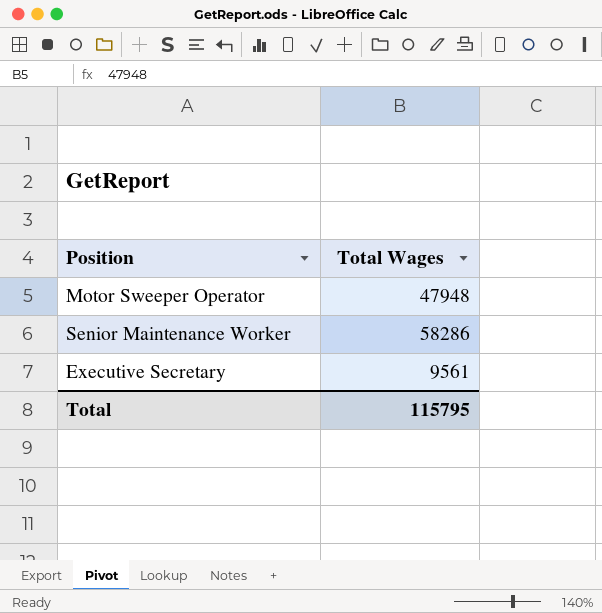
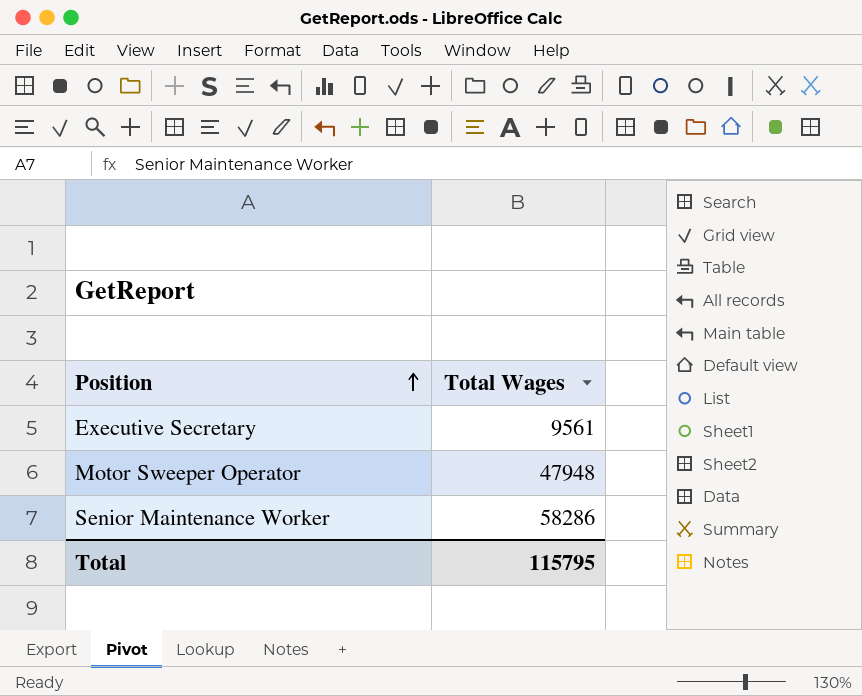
row order: none -> Position ascending

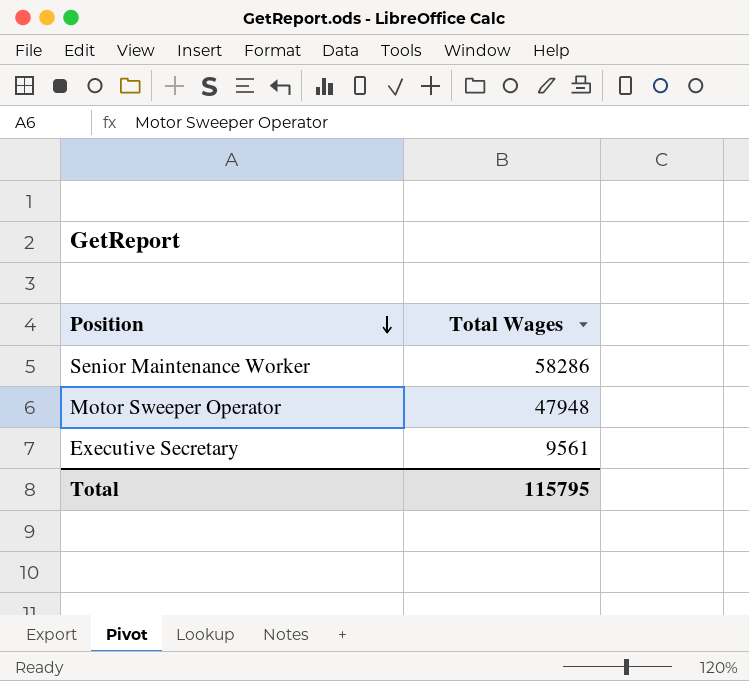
row order: Position ascending -> Position descending

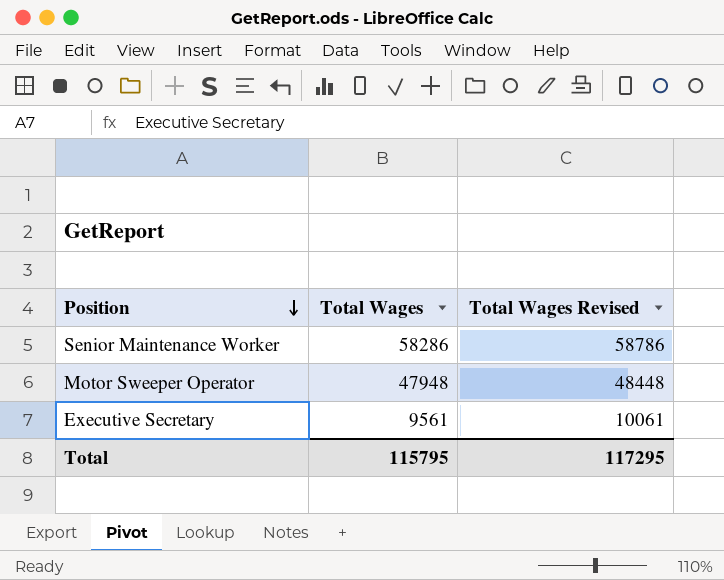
column Total Wages Revised | formula: none -> [Total Wages] + 500

